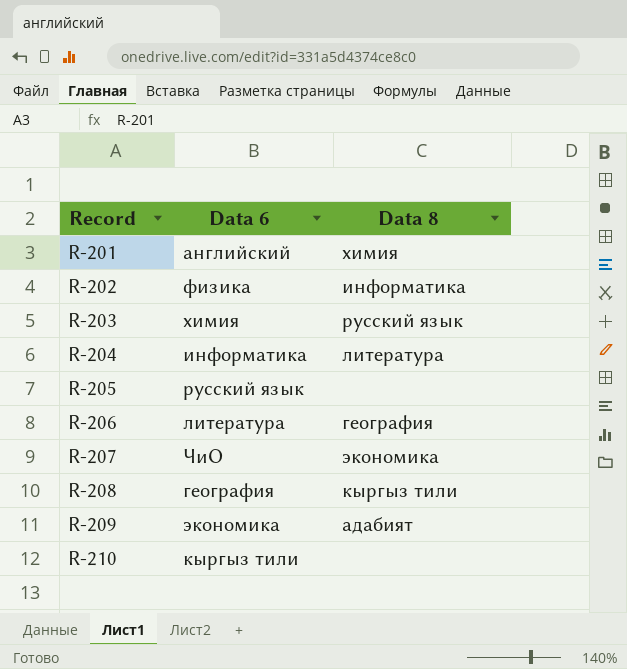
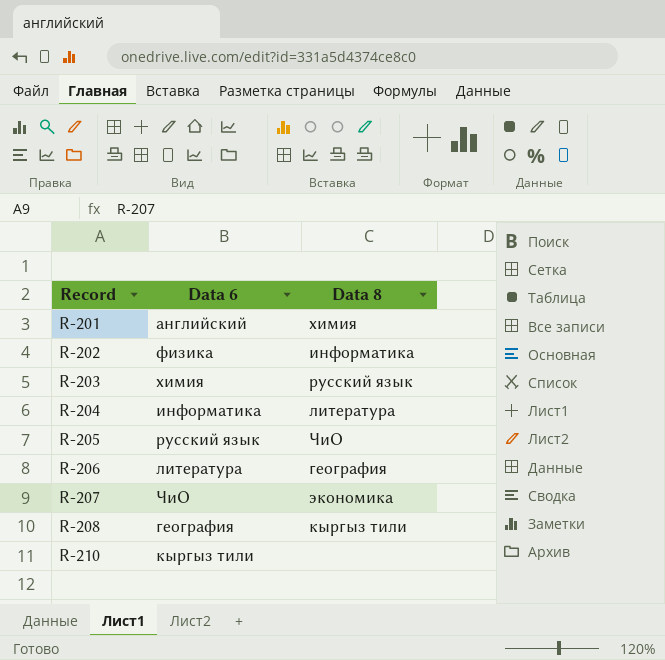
row R-209: экономика | адабият -> none
R-205 | Data 8: none -> ЧиО

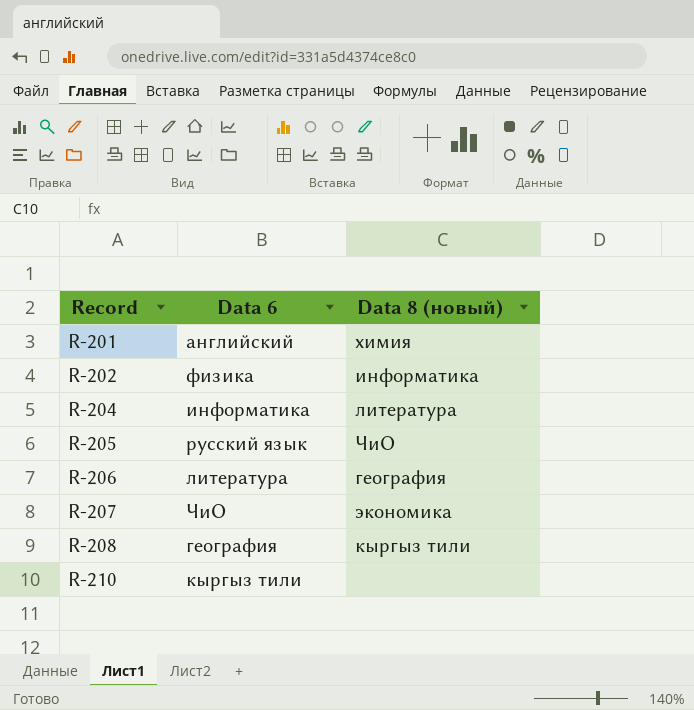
column name: Data 8 -> Data 8 (новый)
row R-203: химия | русский язык -> none

